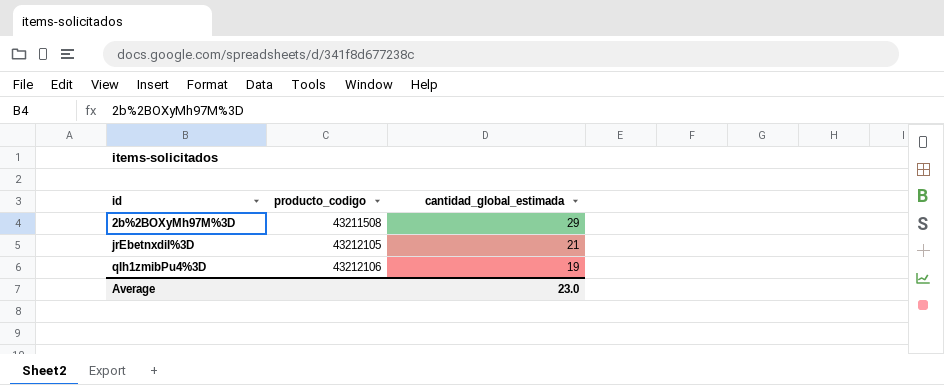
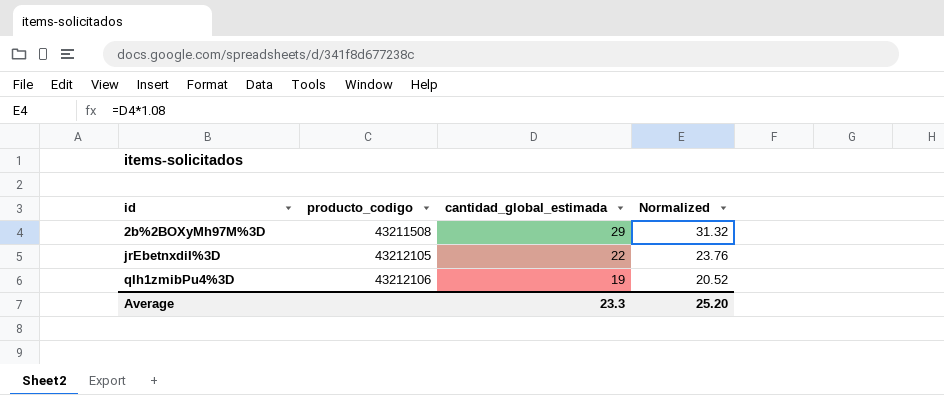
column Normalized | formula: none -> [cantidad_global_estimada] * 1.08
jrEbetnxdiI%3D | cantidad_global_estimada: 21 -> 22
Average | cantidad_global_estimada: 23.0 -> 23.3

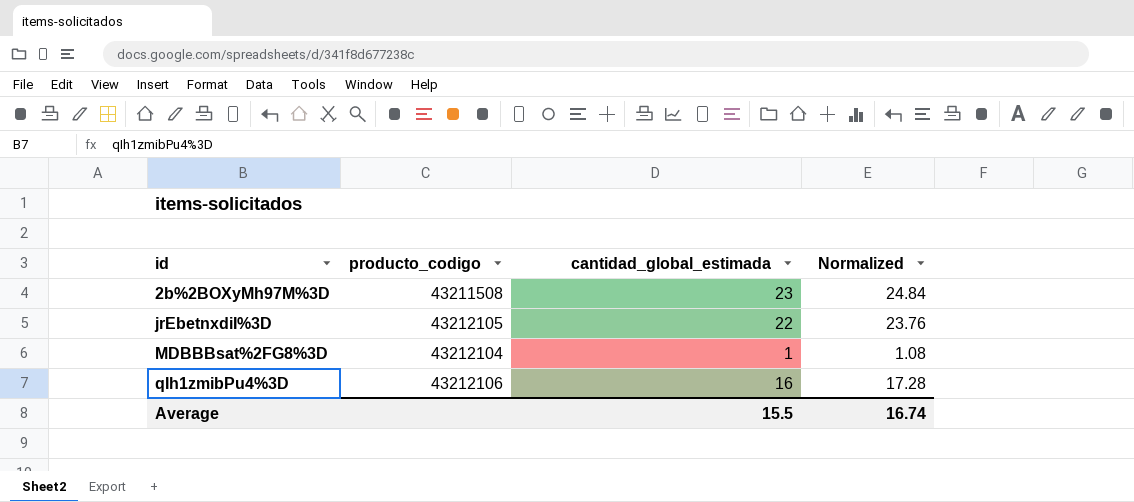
2b%2BOXyMh97M%3D | cantidad_global_estimada: 29 -> 23
2b%2BOXyMh97M%3D | Normalized: 31.32 -> 24.84
row MDBBBsat%2FG8%3D: none -> 43212104 | 1 | 1.08
qIh1zmibPu4%3D | cantidad_global_estimada: 19 -> 16
qIh1zmibPu4%3D | Normalized: 20.52 -> 17.28
Average | cantidad_global_estimada: 23.3 -> 15.5
Average | Normalized: 25.20 -> 16.74

